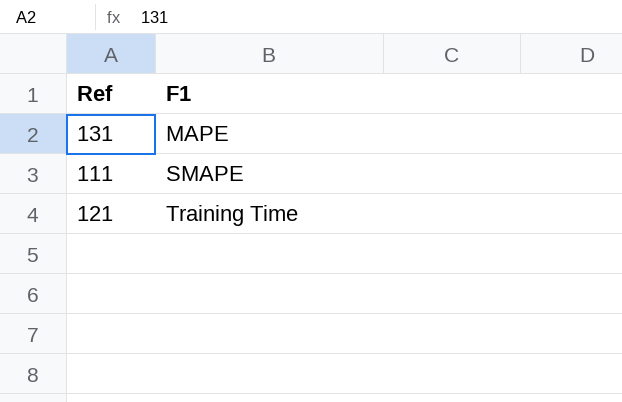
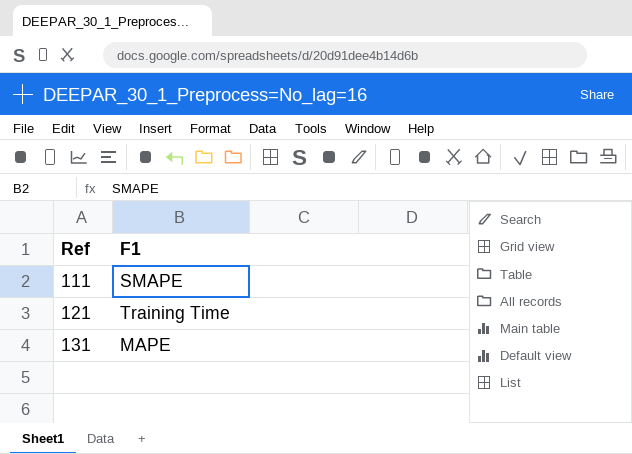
row order: F1 ascending -> Ref ascending

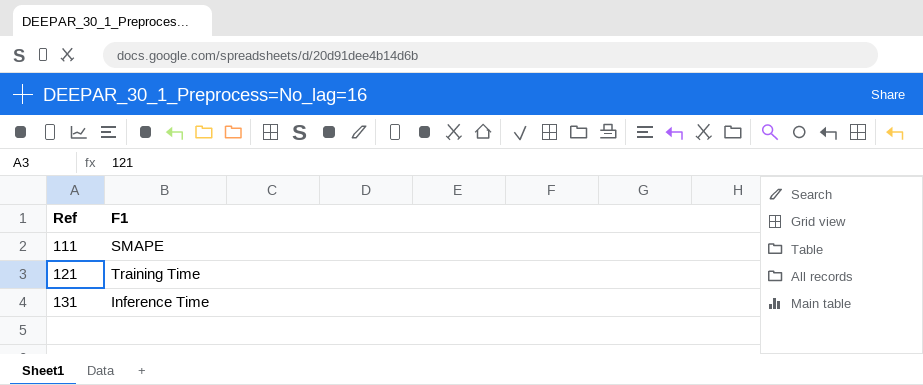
131 | F1: MAPE -> Inference Time

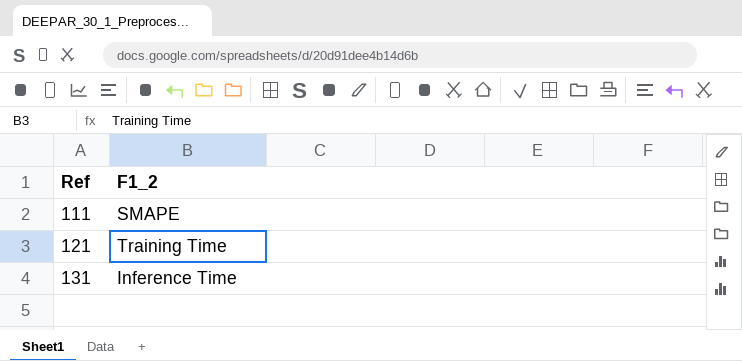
column name: F1 -> F1_2

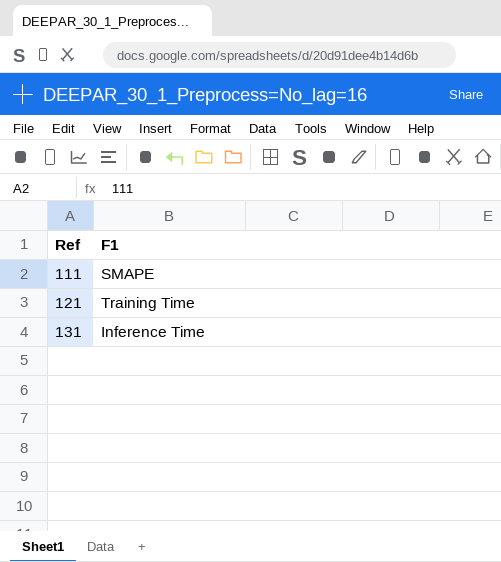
column name: F1_2 -> F1

